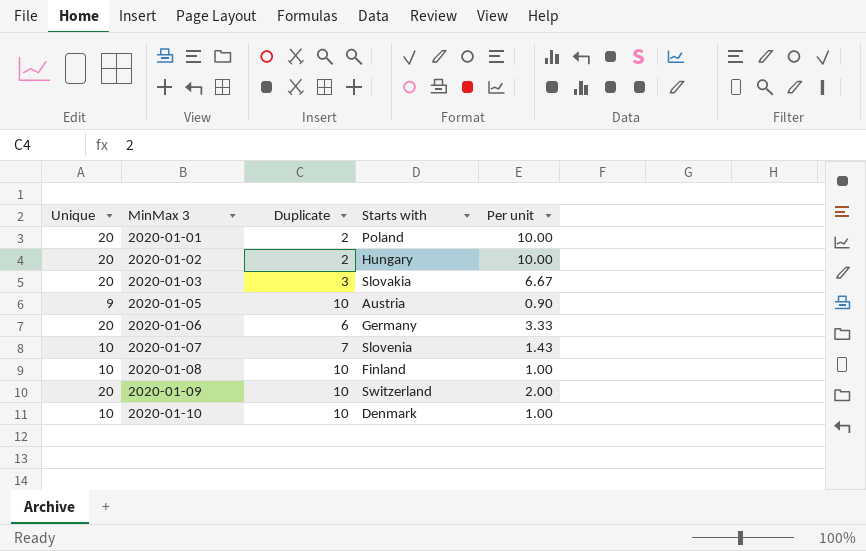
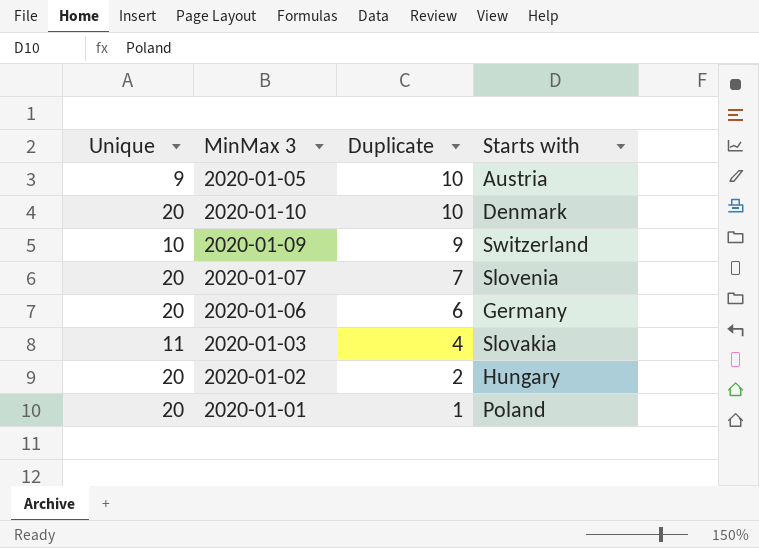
row order: MinMax 3 ascending -> Duplicate descending
column Per unit | formula: [Unique] / [Duplicate] -> none
row 2020-01-08: 10 | 10 | Finland | 1.00 -> none
2020-01-10 | Unique: 10 -> 20
2020-01-09 | Unique: 20 -> 10
2020-01-09 | Duplicate: 10 -> 9
2020-01-07 | Unique: 10 -> 20
2020-01-03 | Unique: 20 -> 11
2020-01-03 | Duplicate: 3 -> 4
2020-01-01 | Duplicate: 2 -> 1

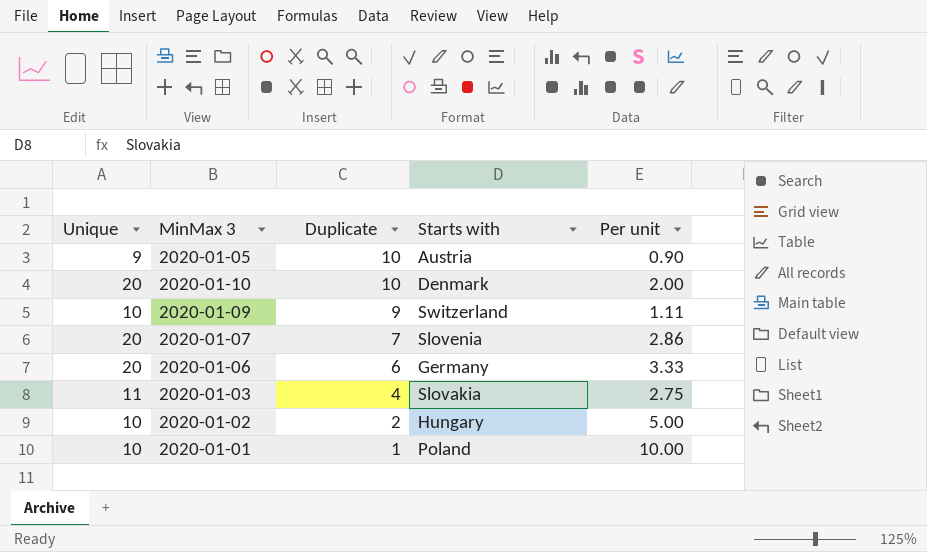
column Per unit | formula: none -> [Unique] / [Duplicate]
2020-01-02 | Unique: 20 -> 10
2020-01-01 | Unique: 20 -> 10

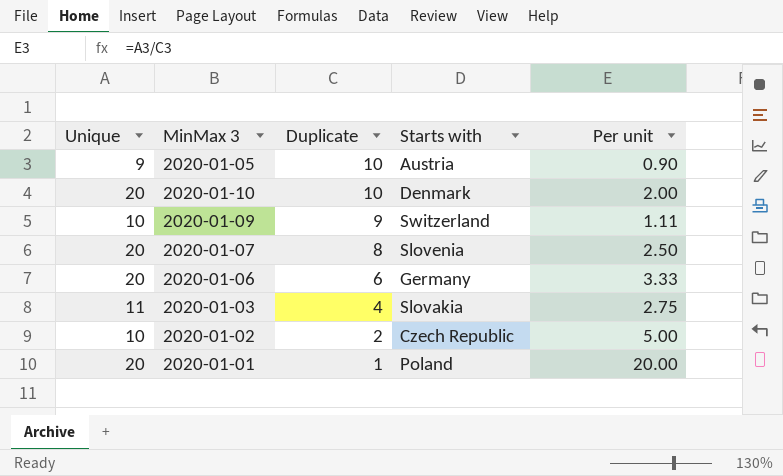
2020-01-07 | Duplicate: 7 -> 8
2020-01-07 | Per unit: 2.86 -> 2.50
2020-01-02 | Starts with: Hungary -> Czech Republic
2020-01-01 | Unique: 10 -> 20
2020-01-01 | Per unit: 10.00 -> 20.00

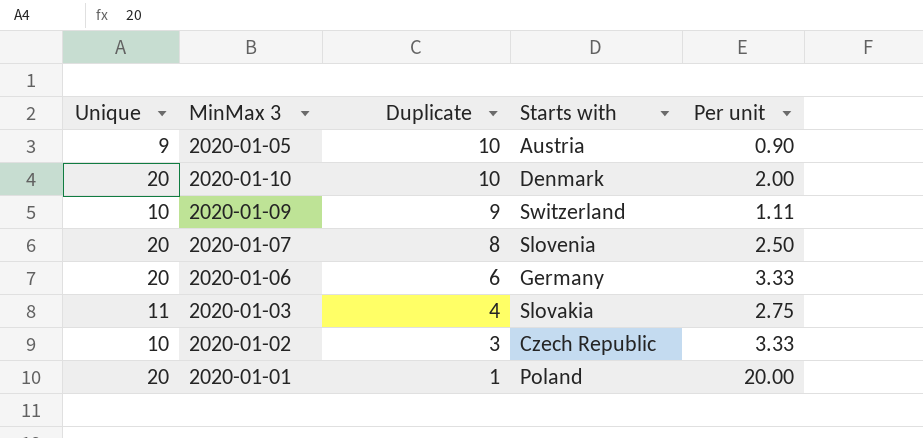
2020-01-02 | Duplicate: 2 -> 3
2020-01-02 | Per unit: 5.00 -> 3.33

